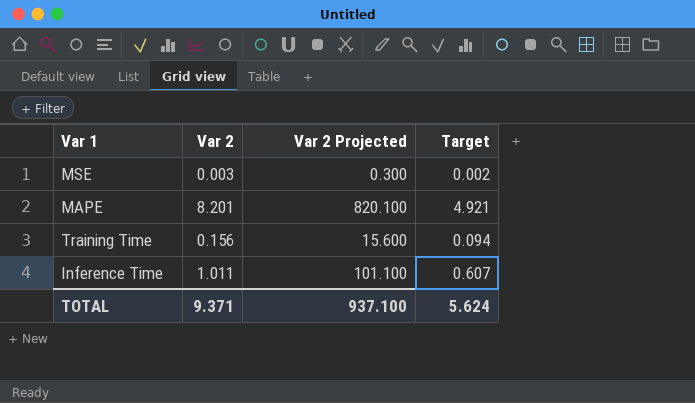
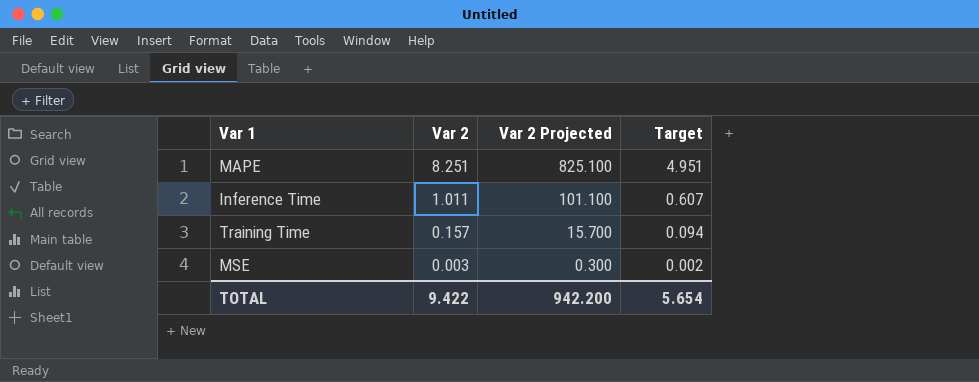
row order: none -> Var 2 descending
MAPE | Var 2: 8.201 -> 8.251
MAPE | Var 2 Projected: 820.100 -> 825.100
MAPE | Target: 4.921 -> 4.951
Training Time | Var 2: 0.156 -> 0.157
Training Time | Var 2 Projected: 15.600 -> 15.700
TOTAL | Var 2: 9.371 -> 9.422
TOTAL | Var 2 Projected: 937.100 -> 942.200
TOTAL | Target: 5.624 -> 5.654

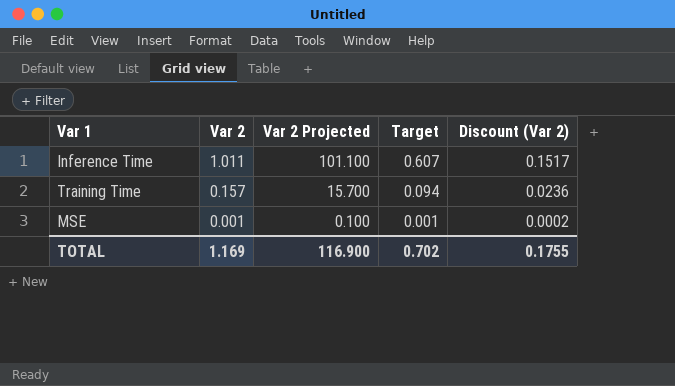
column Discount (Var 2) | formula: none -> [Var 2] * 0.15
row MAPE: 8.251 | 825.100 | 4.951 -> none
MSE | Var 2: 0.003 -> 0.001
MSE | Var 2 Projected: 0.300 -> 0.100
MSE | Target: 0.002 -> 0.001
TOTAL | Var 2: 9.422 -> 1.169
TOTAL | Var 2 Projected: 942.200 -> 116.900
TOTAL | Target: 5.654 -> 0.702

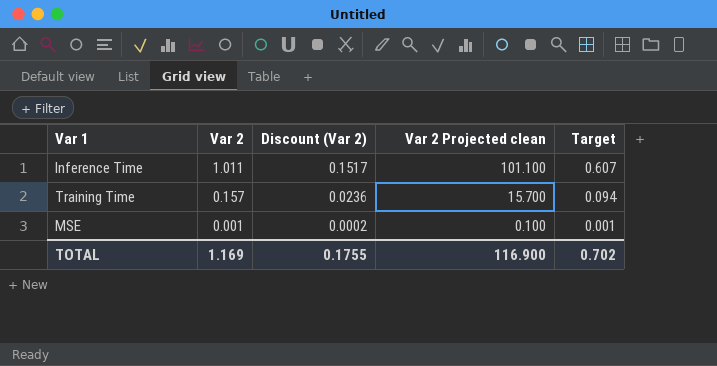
column Discount (Var 2) | position: 5 -> 3
column name: Var 2 Projected -> Var 2 Projected clean

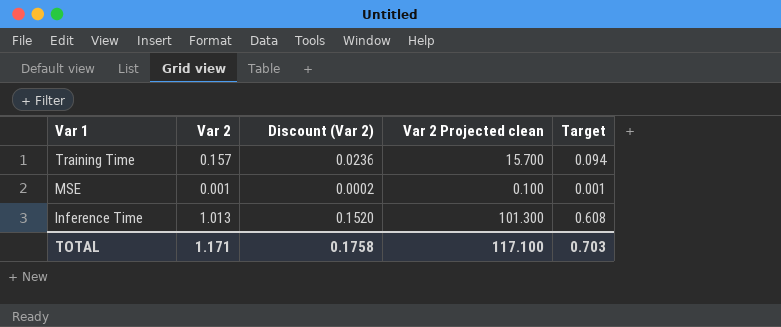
row order: Var 2 descending -> Var 1 descending
Inference Time | Var 2: 1.011 -> 1.013
Inference Time | Discount (Var 2): 0.1517 -> 0.1520
Inference Time | Var 2 Projected clean: 101.100 -> 101.300
Inference Time | Target: 0.607 -> 0.608
TOTAL | Var 2: 1.169 -> 1.171
TOTAL | Discount (Var 2): 0.1755 -> 0.1758
TOTAL | Var 2 Projected clean: 116.900 -> 117.100
TOTAL | Target: 0.702 -> 0.703

